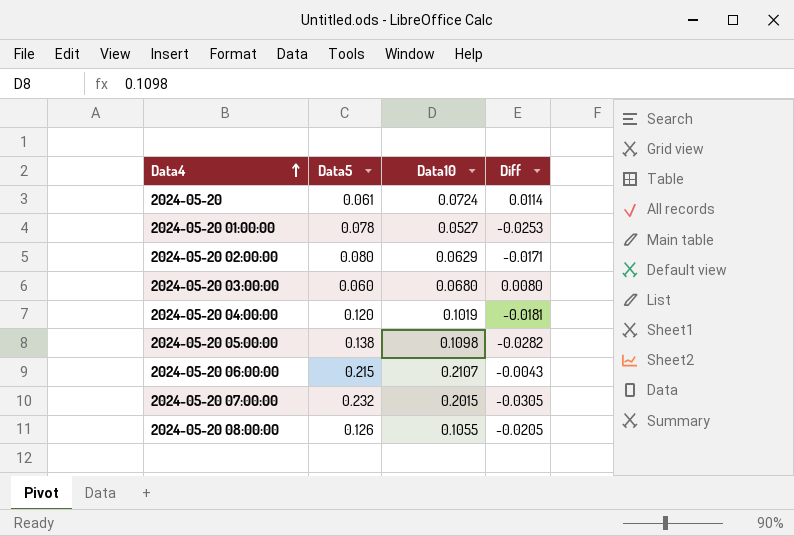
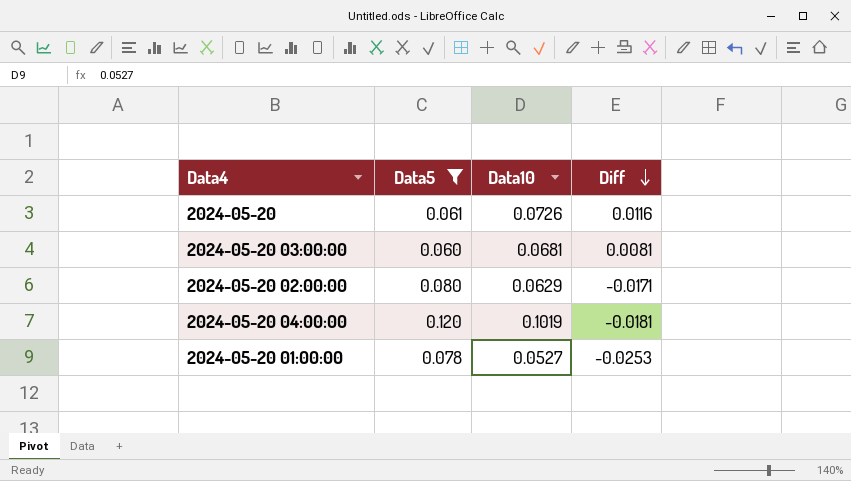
filter: none -> Data5 <= 0.120
row order: Data4 ascending -> Diff descending
2024-05-20 | Data10: 0.0724 -> 0.0726
2024-05-20 | Diff: 0.0114 -> 0.0116
2024-05-20 03:00:00 | Data10: 0.0680 -> 0.0681
2024-05-20 03:00:00 | Diff: 0.0080 -> 0.0081

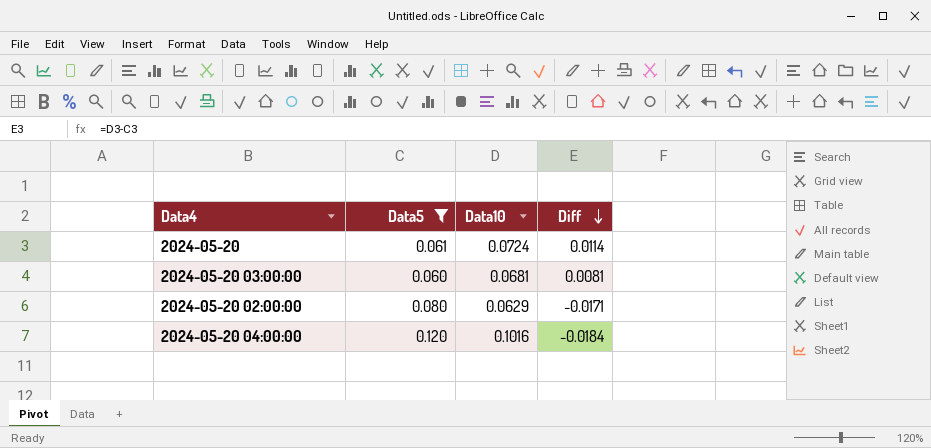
row 2024-05-20 01:00:00: 0.078 | 0.0527 | -0.0253 -> none
2024-05-20 | Data10: 0.0726 -> 0.0724
2024-05-20 | Diff: 0.0116 -> 0.0114
2024-05-20 04:00:00 | Data10: 0.1019 -> 0.1016
2024-05-20 04:00:00 | Diff: -0.0181 -> -0.0184

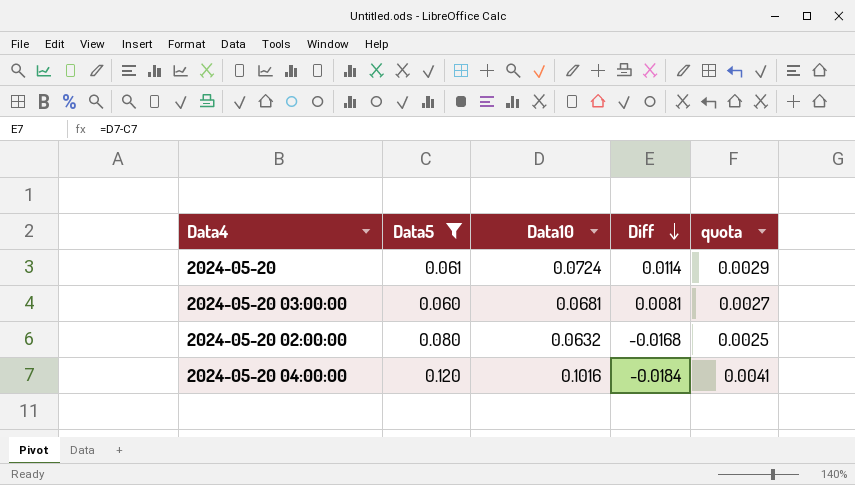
column quota | formula: none -> [Data10] * 0.04
2024-05-20 02:00:00 | Data10: 0.0629 -> 0.0632
2024-05-20 02:00:00 | Diff: -0.0171 -> -0.0168

